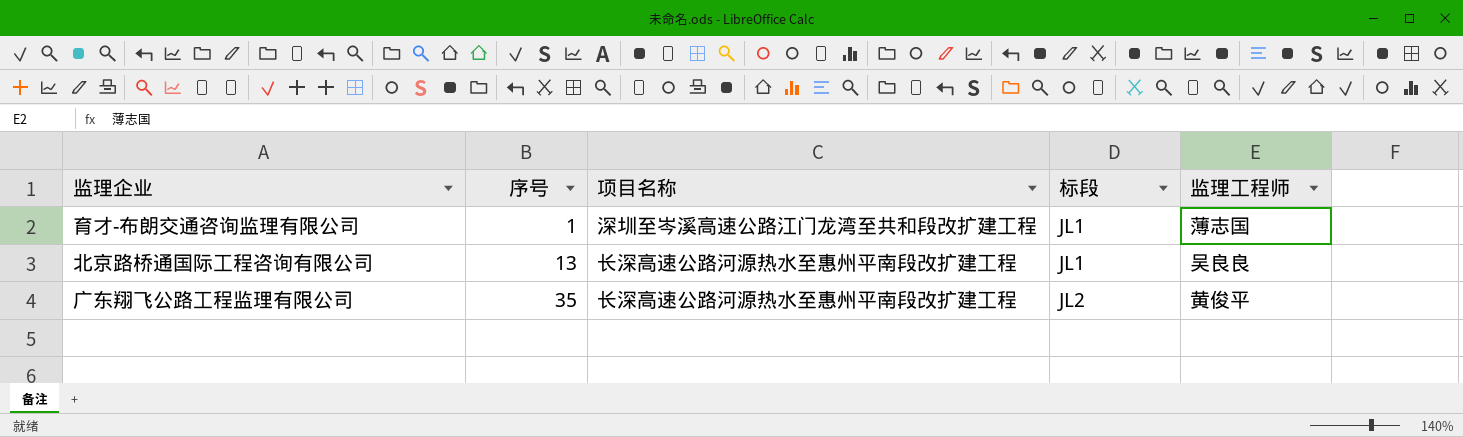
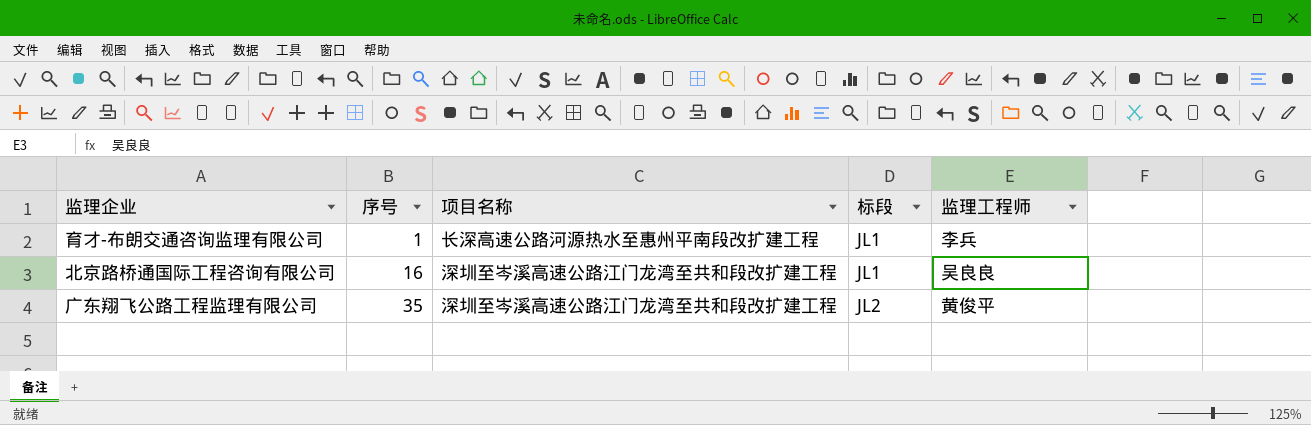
育才-布朗交通咨询监理有限公司 | 项目名称: 深圳至岑溪高速公路江门龙湾至共和段改扩建工程 -> 长深高速公路河源热水至惠州平南段改扩建工程
育才-布朗交通咨询监理有限公司 | 监理工程师: 薄志国 -> 李兵
北京路桥通国际工程咨询有限公司 | 序号: 13 -> 16
北京路桥通国际工程咨询有限公司 | 项目名称: 长深高速公路河源热水至惠州平南段改扩建工程 -> 深圳至岑溪高速公路江门龙湾至共和段改扩建工程
广东翔飞公路工程监理有限公司 | 项目名称: 长深高速公路河源热水至惠州平南段改扩建工程 -> 深圳至岑溪高速公路江门龙湾至共和段改扩建工程

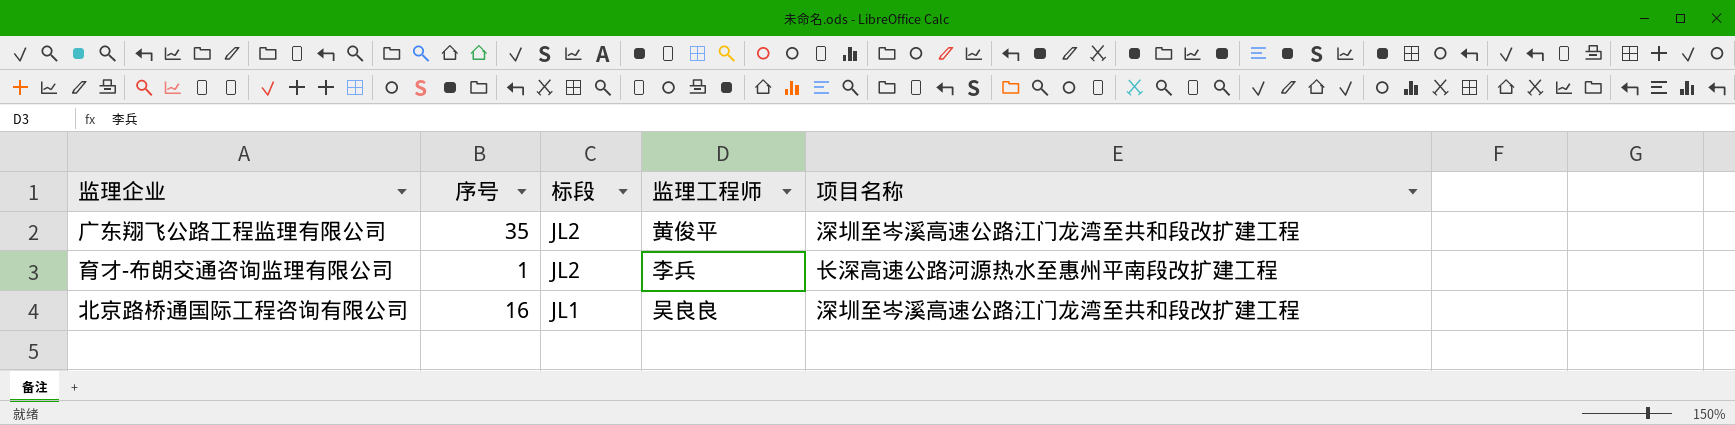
row order: 序号 ascending -> 标段 descending
column 项目名称 | position: 3 -> 5
育才-布朗交通咨询监理有限公司 | 标段: JL1 -> JL2

